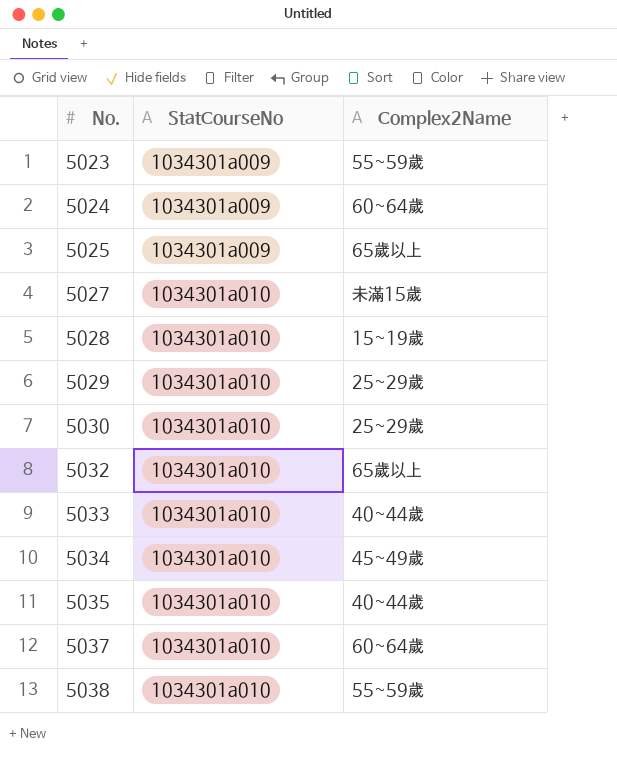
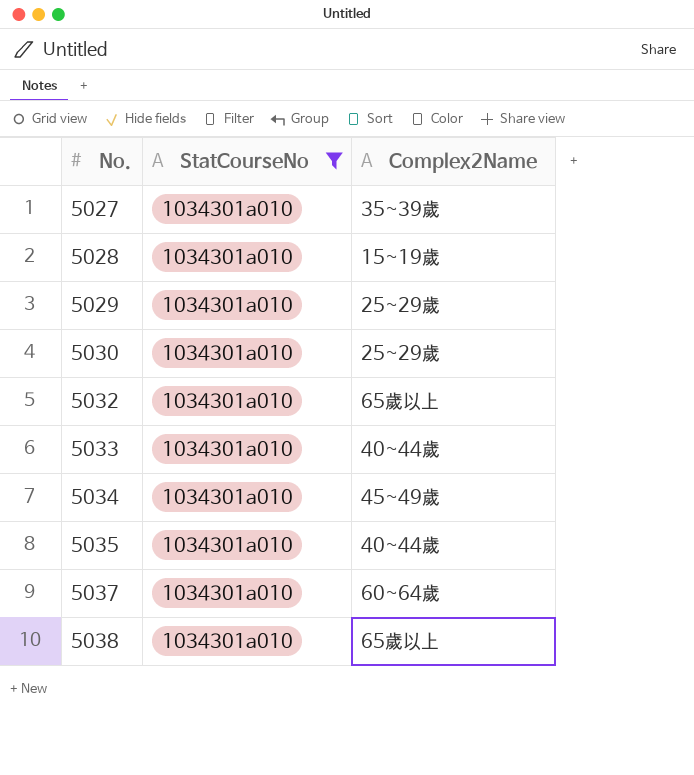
filter: none -> StatCourseNo = 1034301a010
5027 | Complex2Name: 未滿15歲 -> 35~39歲
5038 | Complex2Name: 55~59歲 -> 65歲以上

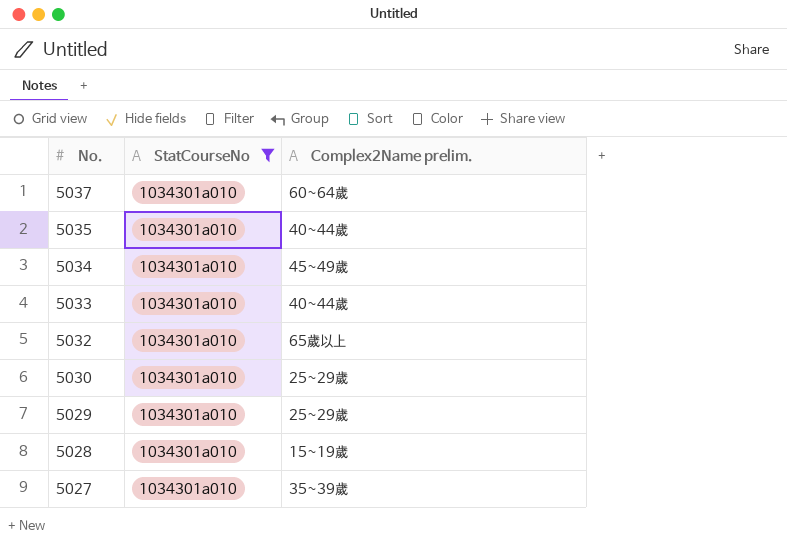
row order: No. ascending -> No. descending
column name: Complex2Name -> Complex2Name prelim.
row 5038: 1034301a010 | 65歲以上 -> none

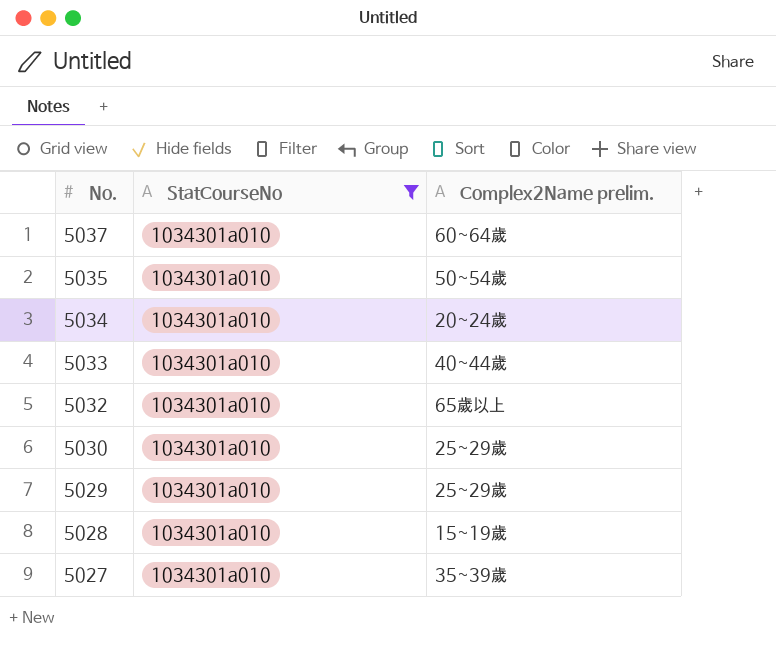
5035 | Complex2Name prelim.: 40~44歲 -> 50~54歲
5034 | Complex2Name prelim.: 45~49歲 -> 20~24歲

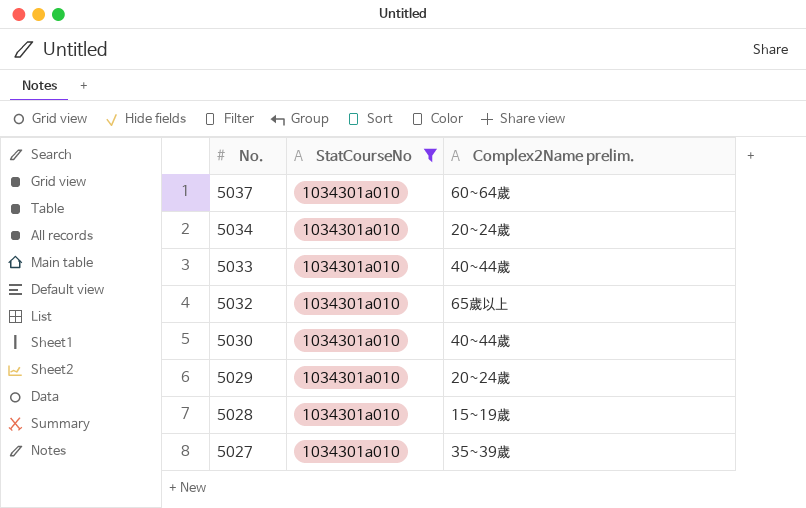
row 5035: 1034301a010 | 50~54歲 -> none
5030 | Complex2Name prelim.: 25~29歲 -> 40~44歲
5029 | Complex2Name prelim.: 25~29歲 -> 20~24歲

